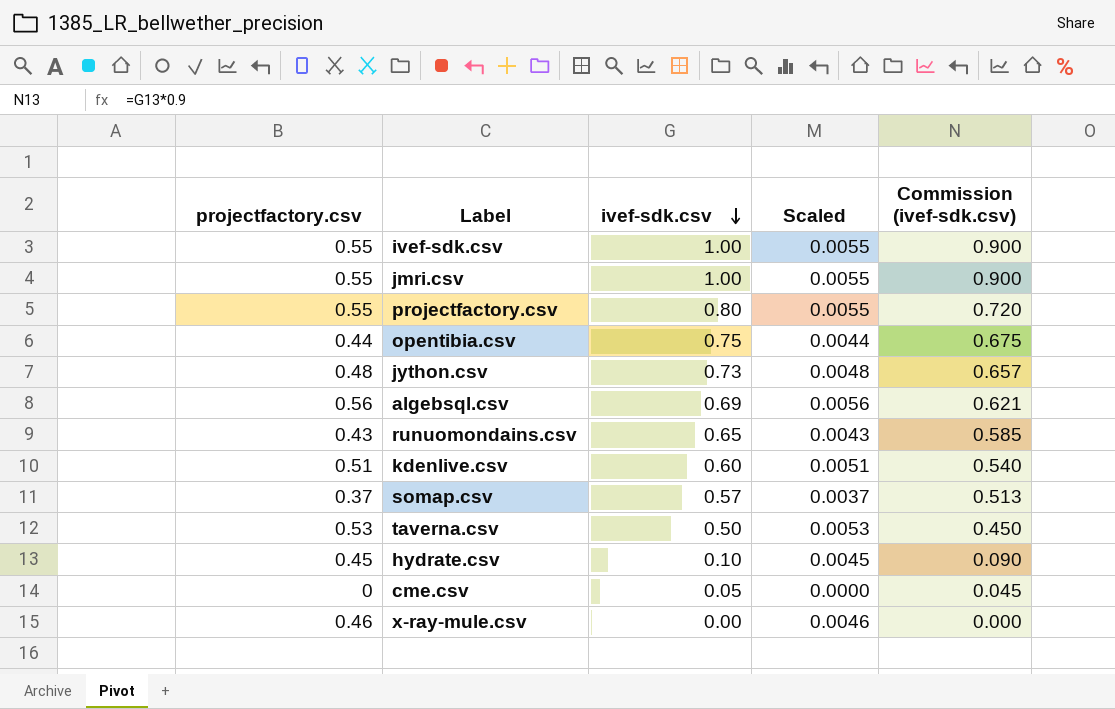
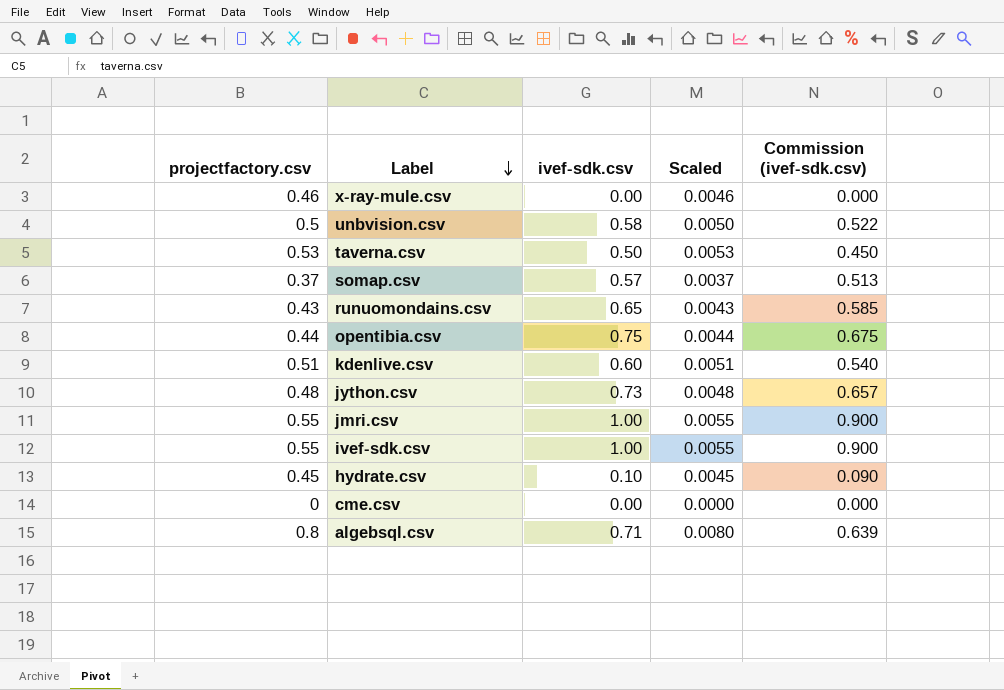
row order: ivef-sdk.csv descending -> Label descending
row projectfactory.csv: 0.55 | 0.80 | 0.0055 | 0.720 -> none
row unbvision.csv: none -> 0.5 | 0.58 | 0.0050 | 0.522
cme.csv | ivef-sdk.csv: 0.05 -> 0.00
cme.csv | Commission (ivef-sdk.csv): 0.045 -> 0.000
algebsql.csv | projectfactory.csv: 0.56 -> 0.8
algebsql.csv | ivef-sdk.csv: 0.69 -> 0.71
algebsql.csv | Scaled: 0.0056 -> 0.0080
algebsql.csv | Commission (ivef-sdk.csv): 0.621 -> 0.639

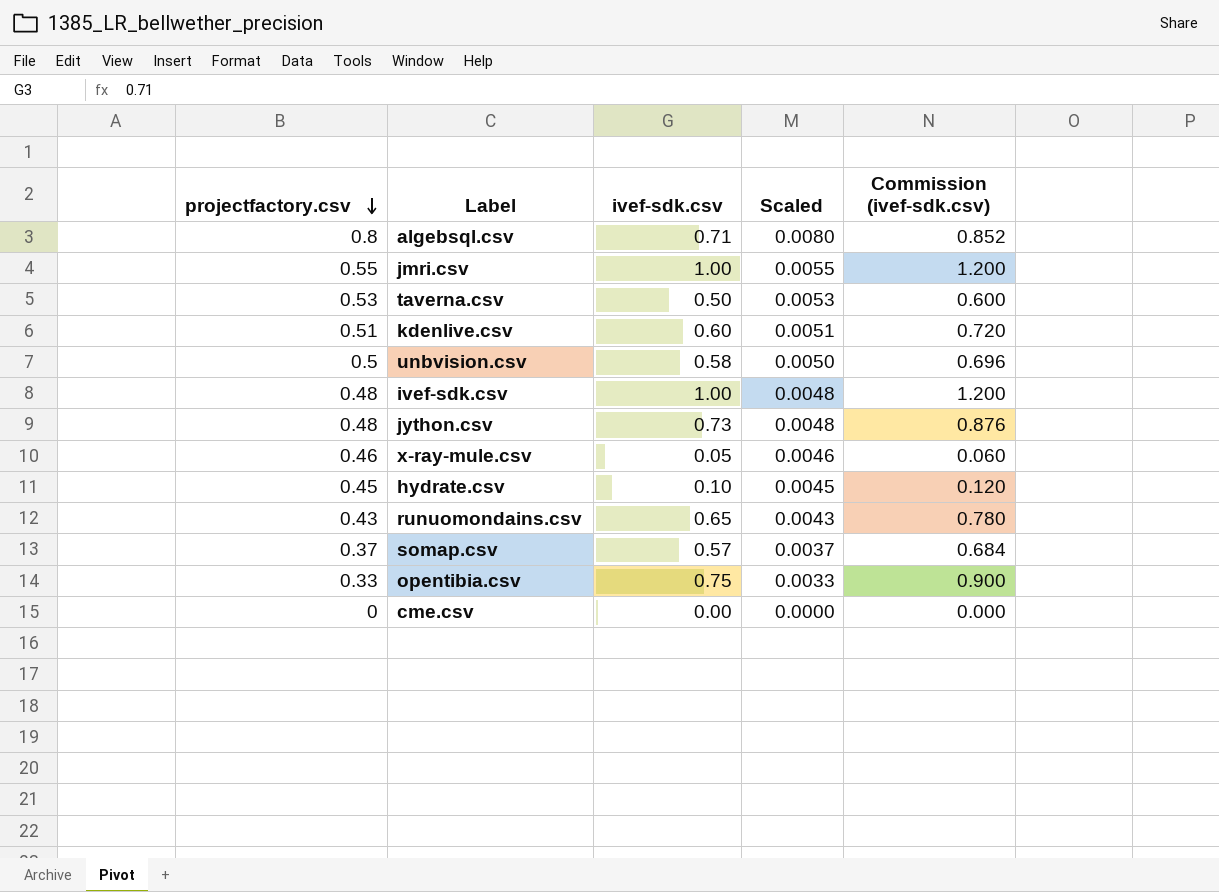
row order: Label descending -> projectfactory.csv descending
column Commission (ivef-sdk.csv) | formula: [ivef-sdk.csv] * 0.9 -> [ivef-sdk.csv] * 1.2
ivef-sdk.csv | projectfactory.csv: 0.55 -> 0.48
ivef-sdk.csv | Scaled: 0.0055 -> 0.0048
x-ray-mule.csv | ivef-sdk.csv: 0.00 -> 0.05
opentibia.csv | projectfactory.csv: 0.44 -> 0.33
opentibia.csv | Scaled: 0.0044 -> 0.0033

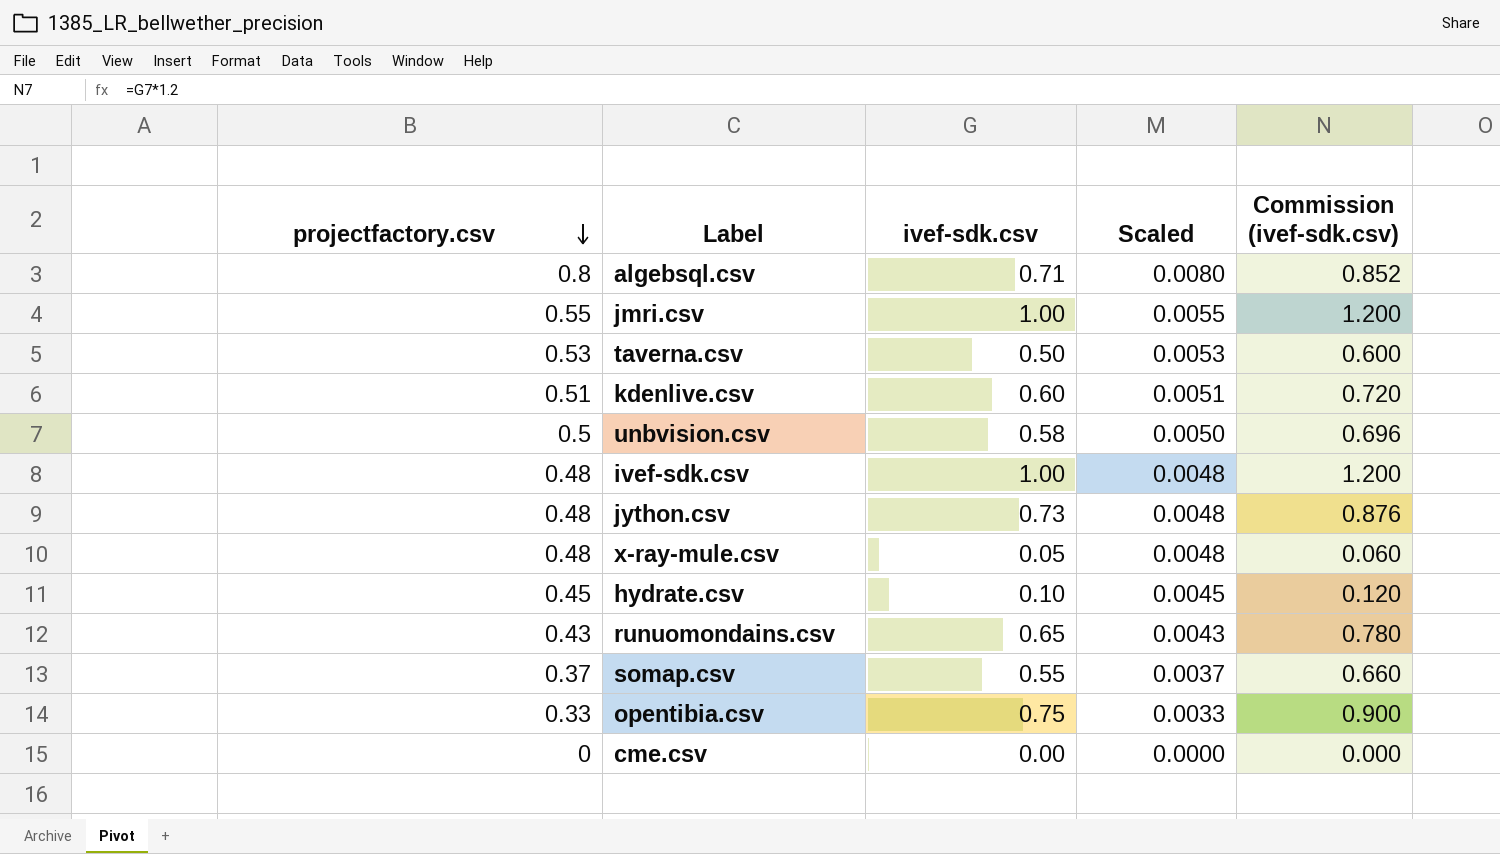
x-ray-mule.csv | projectfactory.csv: 0.46 -> 0.48
x-ray-mule.csv | Scaled: 0.0046 -> 0.0048
somap.csv | ivef-sdk.csv: 0.57 -> 0.55
somap.csv | Commission (ivef-sdk.csv): 0.684 -> 0.660

